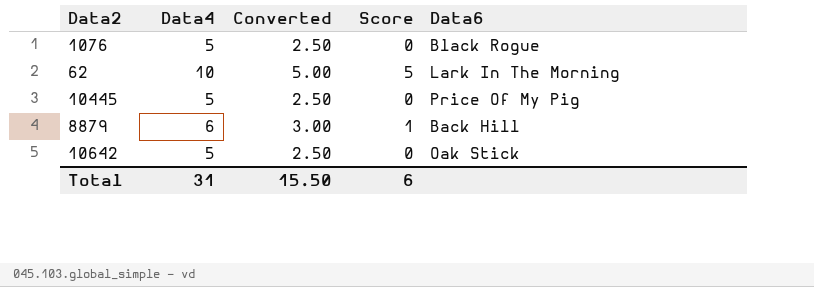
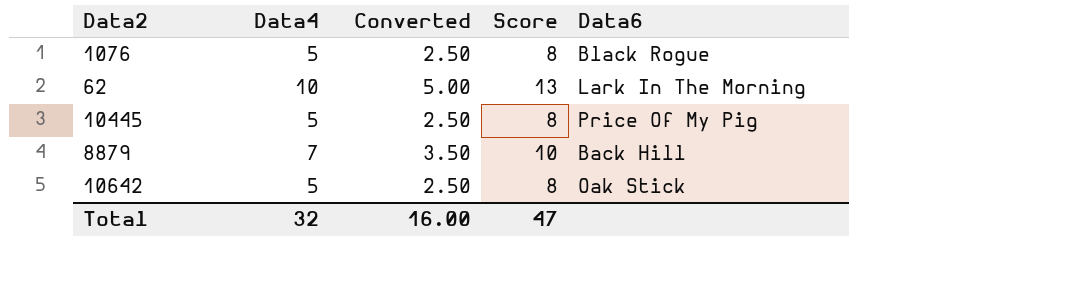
column Score | formula: [Data4] - 5 -> [Data4] + 3
8879 | Data4: 6 -> 7
8879 | Converted: 3.00 -> 3.50
Total | Data4: 31 -> 32
Total | Converted: 15.50 -> 16.00
Total | Score: 6 -> 47

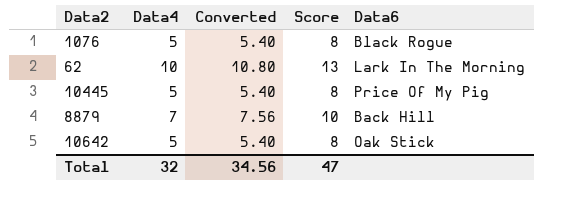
column Converted | formula: [Data4] * 0.5 -> [Data4] * 1.08
Total | Converted: 16.00 -> 34.56

